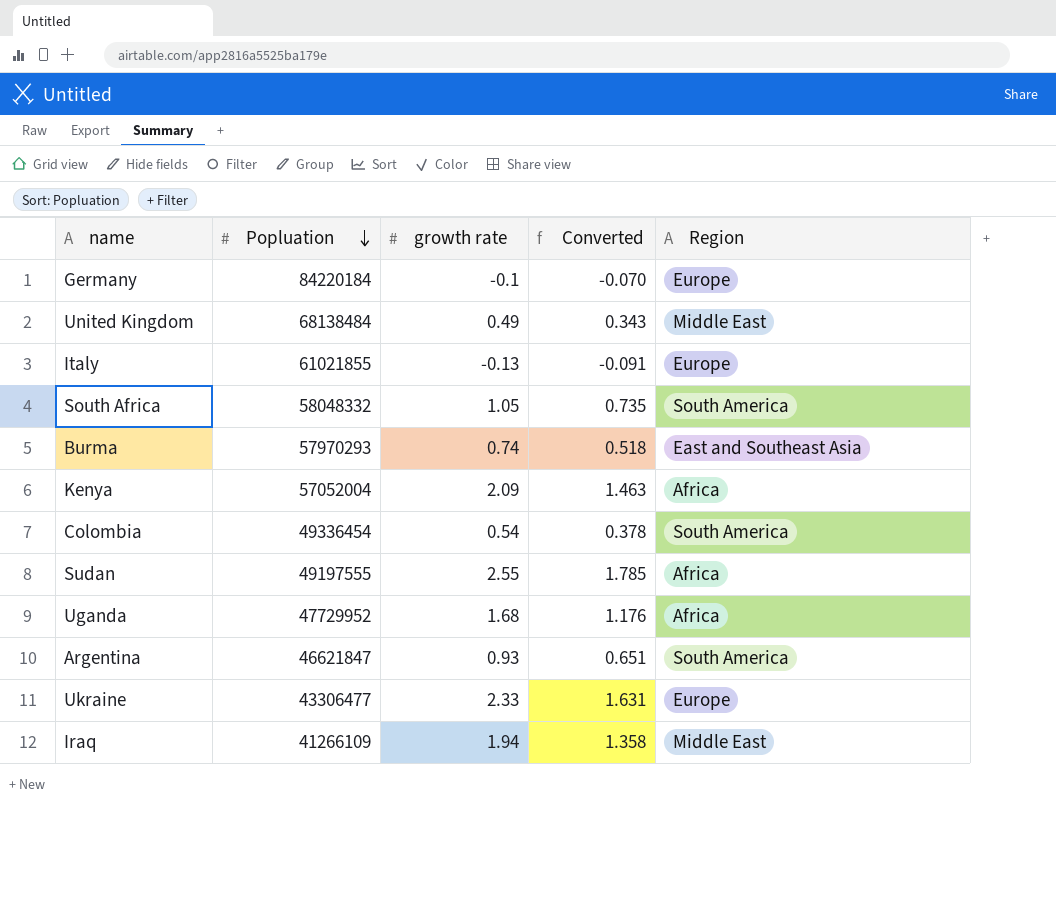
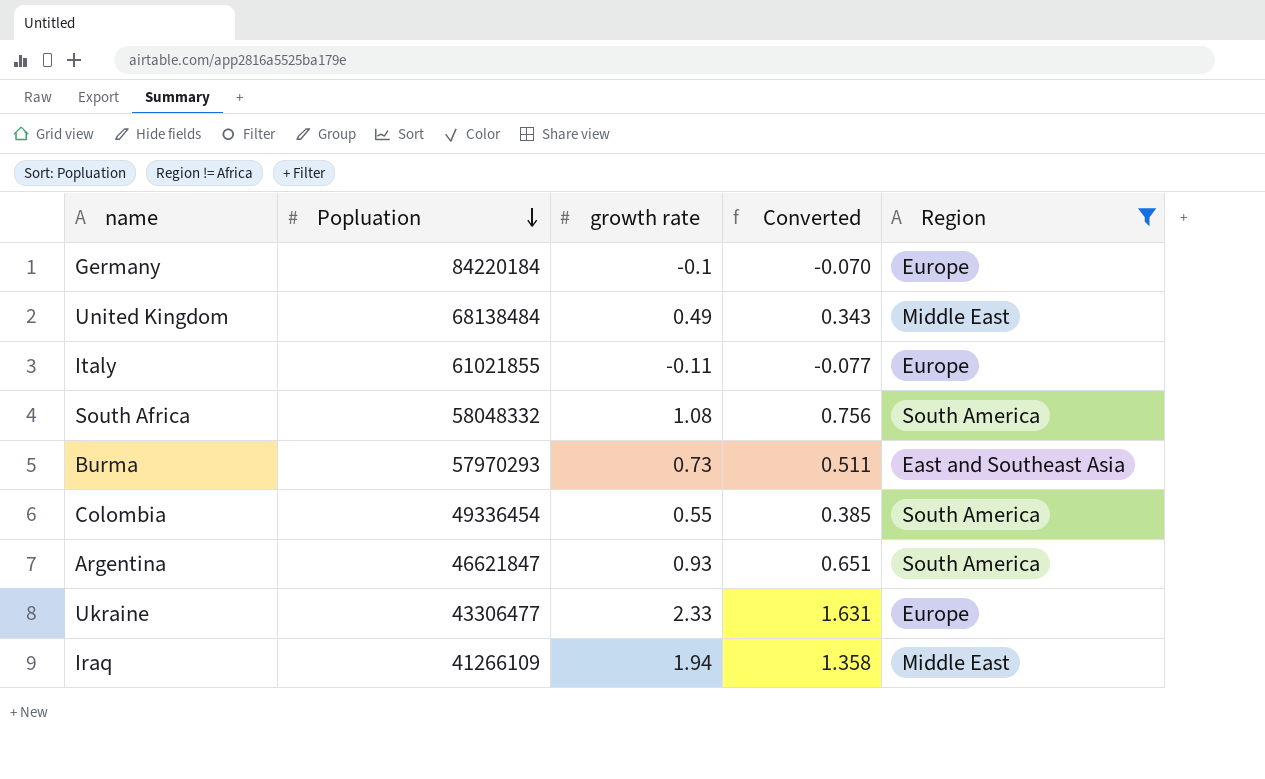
filter: none -> Region != Africa
Italy | growth rate: -0.13 -> -0.11
Italy | Converted: -0.091 -> -0.077
South Africa | growth rate: 1.05 -> 1.08
South Africa | Converted: 0.735 -> 0.756
Burma | growth rate: 0.74 -> 0.73
Burma | Converted: 0.518 -> 0.511
Colombia | growth rate: 0.54 -> 0.55
Colombia | Converted: 0.378 -> 0.385

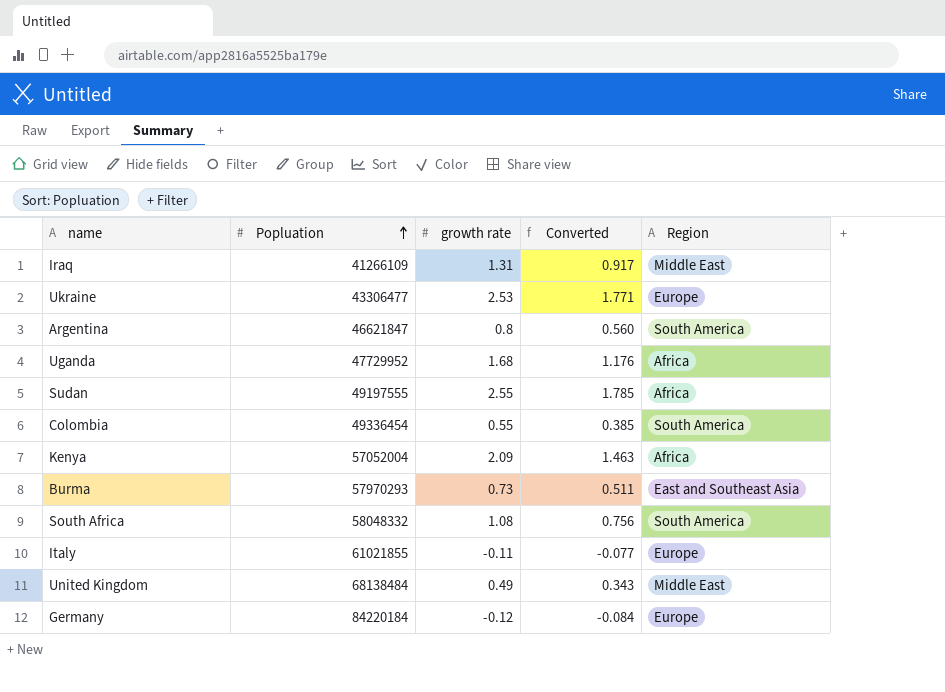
filter: Region != Africa -> none
row order: Popluation descending -> Popluation ascending
Iraq | growth rate: 1.94 -> 1.31
Iraq | Converted: 1.358 -> 0.917
Ukraine | growth rate: 2.33 -> 2.53
Ukraine | Converted: 1.631 -> 1.771
Argentina | growth rate: 0.93 -> 0.8
Argentina | Converted: 0.651 -> 0.560
Germany | growth rate: -0.1 -> -0.12
Germany | Converted: -0.070 -> -0.084

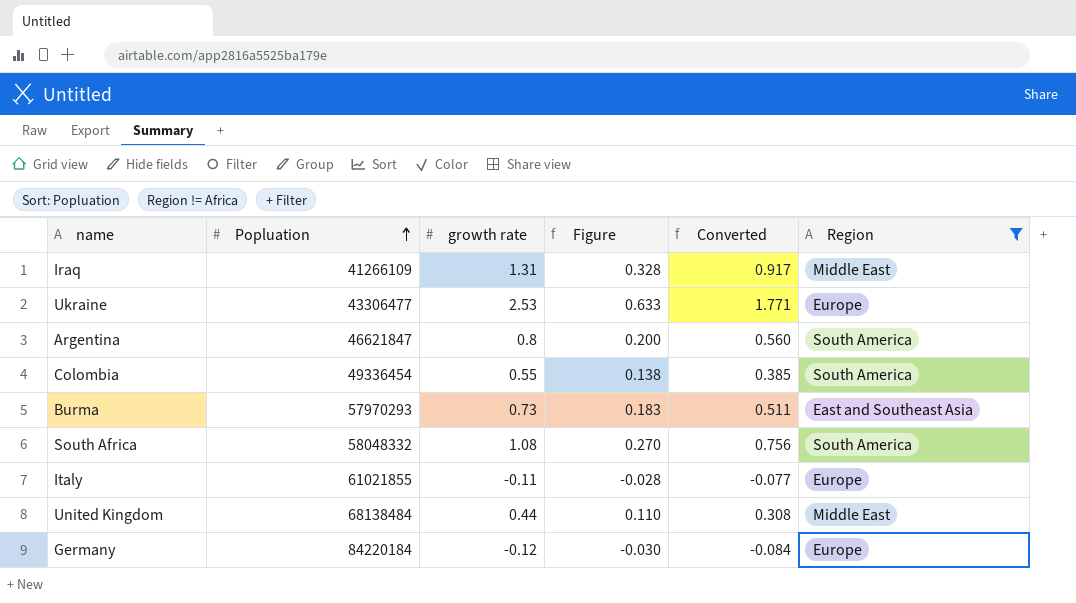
filter: none -> Region != Africa
column Figure | formula: none -> [growth rate] * 0.25
United Kingdom | growth rate: 0.49 -> 0.44
United Kingdom | Converted: 0.343 -> 0.308

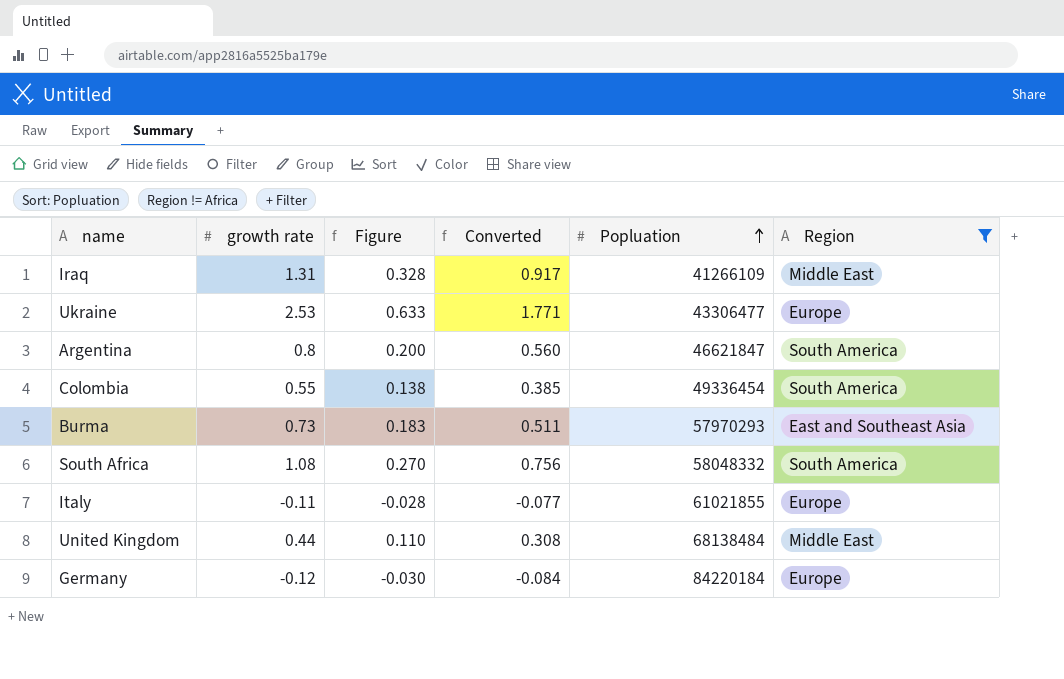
column Popluation | position: 2 -> 5

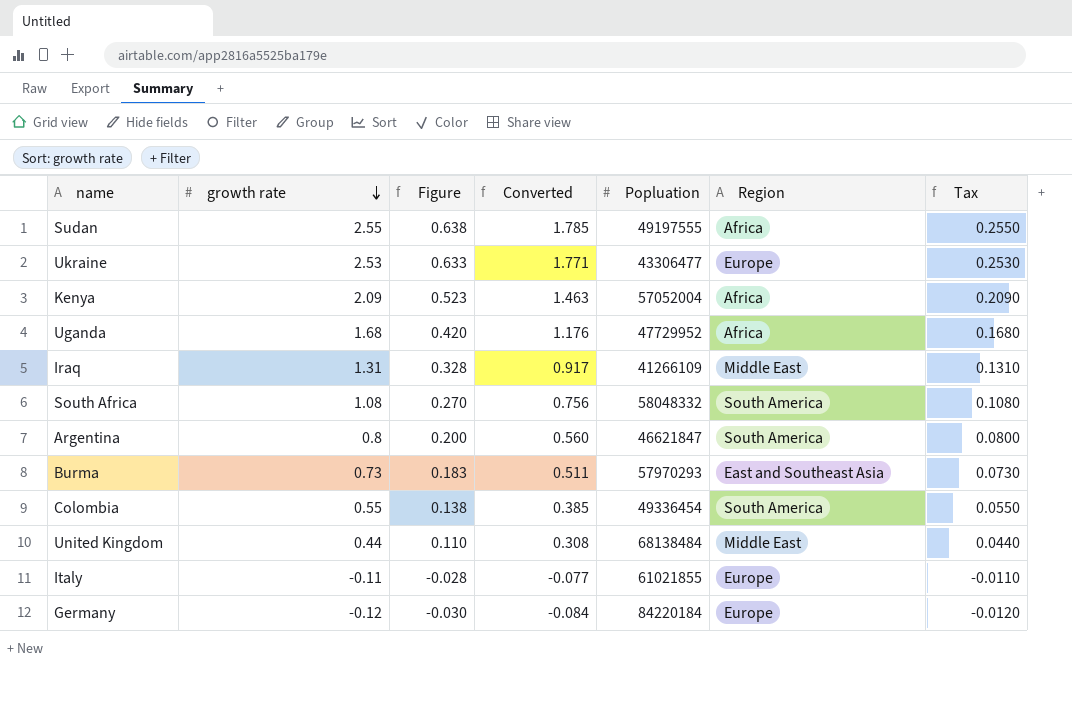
filter: Region != Africa -> none
row order: Popluation ascending -> growth rate descending
column Tax | formula: none -> [growth rate] * 0.1

